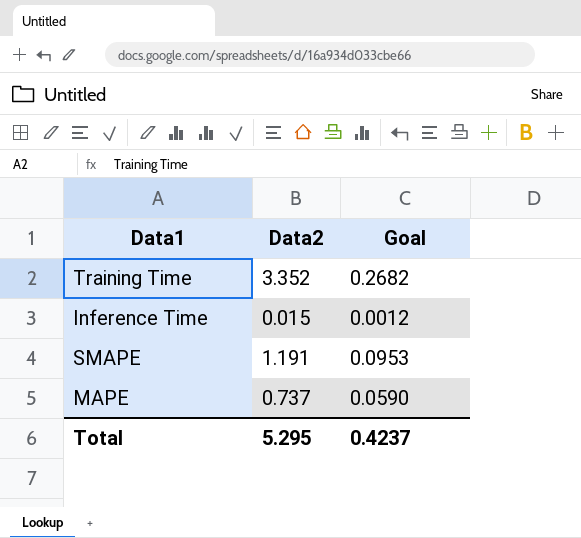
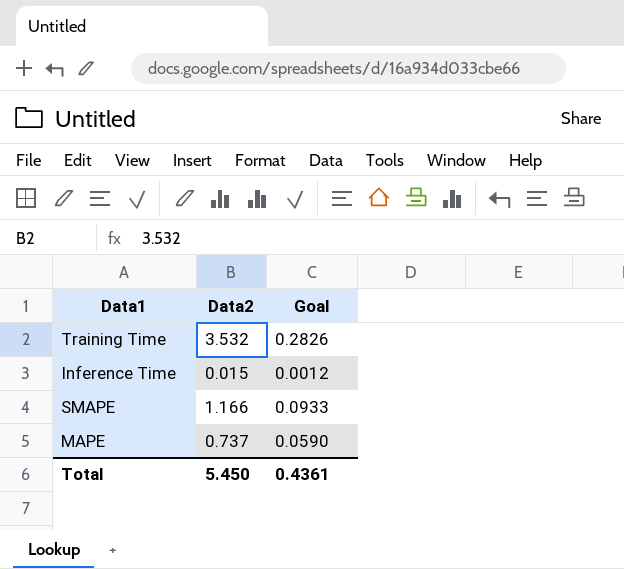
Training Time | Data2: 3.352 -> 3.532
Training Time | Goal: 0.2682 -> 0.2826
SMAPE | Data2: 1.191 -> 1.166
SMAPE | Goal: 0.0953 -> 0.0933
Total | Data2: 5.295 -> 5.450
Total | Goal: 0.4237 -> 0.4361

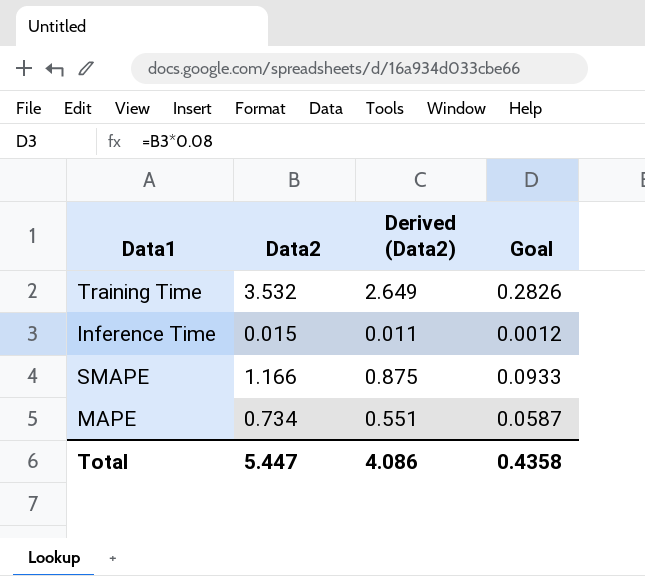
column Derived (Data2) | formula: none -> [Data2] * 0.75
MAPE | Data2: 0.737 -> 0.734
MAPE | Goal: 0.0590 -> 0.0587
Total | Data2: 5.450 -> 5.447
Total | Goal: 0.4361 -> 0.4358

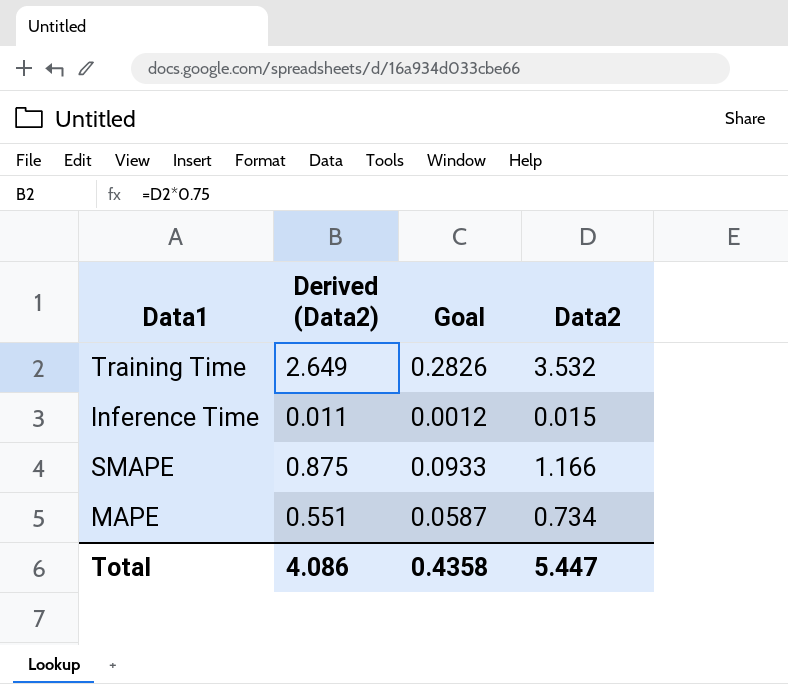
column Data2 | position: 2 -> 4

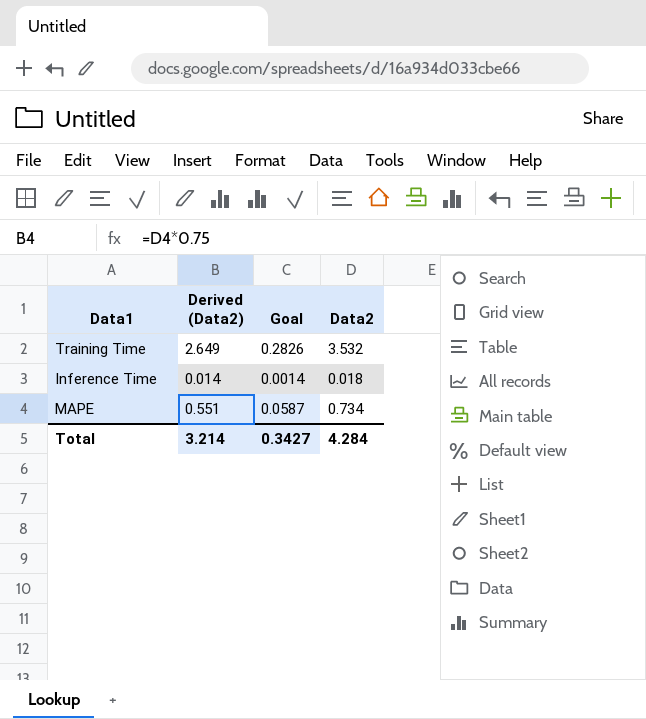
row SMAPE: 0.875 | 0.0933 | 1.166 -> none
Inference Time | Derived (Data2): 0.011 -> 0.014
Inference Time | Goal: 0.0012 -> 0.0014
Inference Time | Data2: 0.015 -> 0.018
Total | Derived (Data2): 4.086 -> 3.214
Total | Goal: 0.4358 -> 0.3427
Total | Data2: 5.447 -> 4.284

